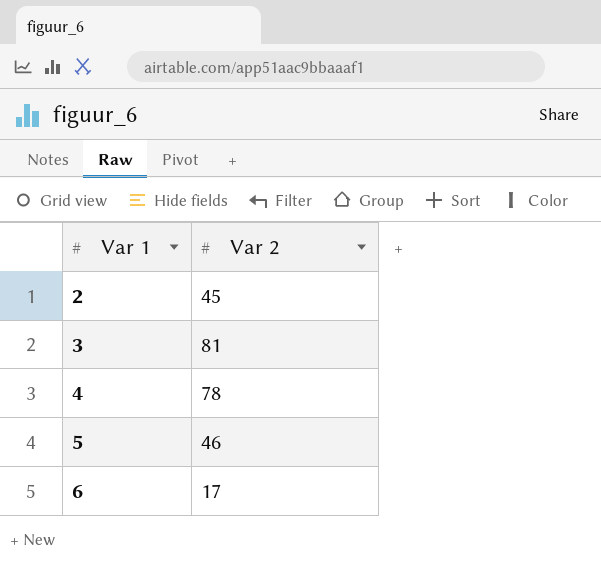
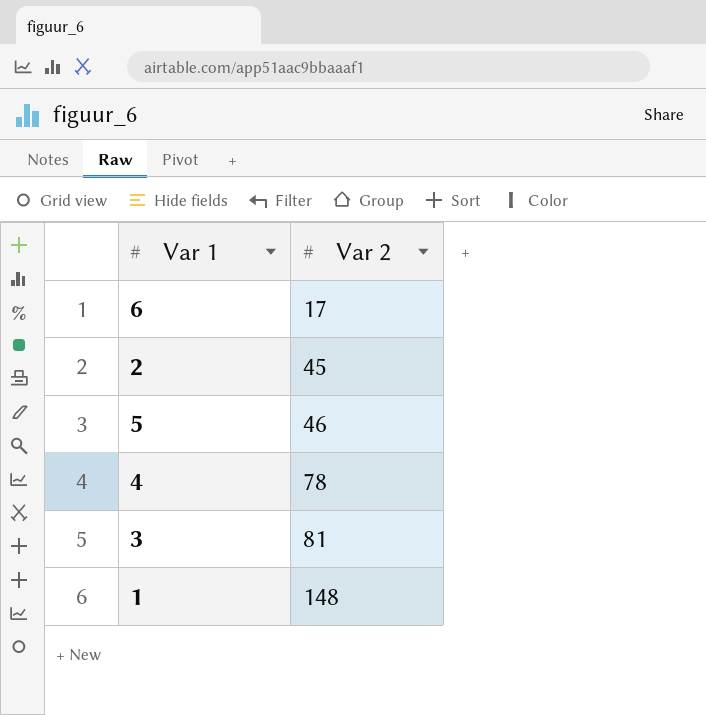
row order: Var 1 ascending -> Var 2 ascending
row 1: none -> 148

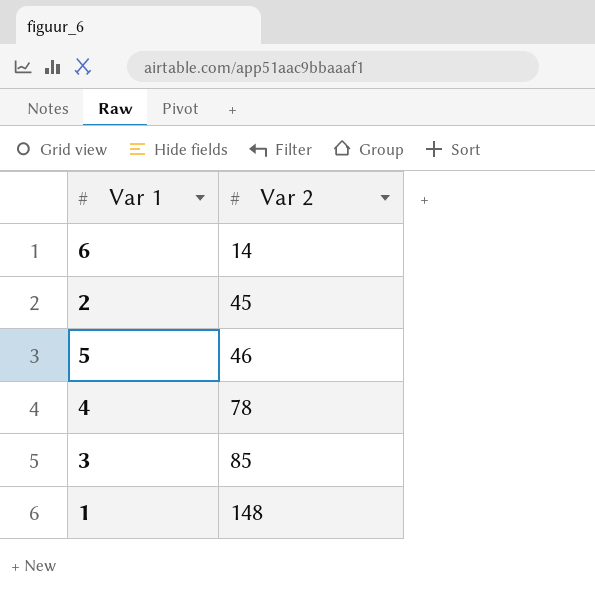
6 | Var 2: 17 -> 14
3 | Var 2: 81 -> 85

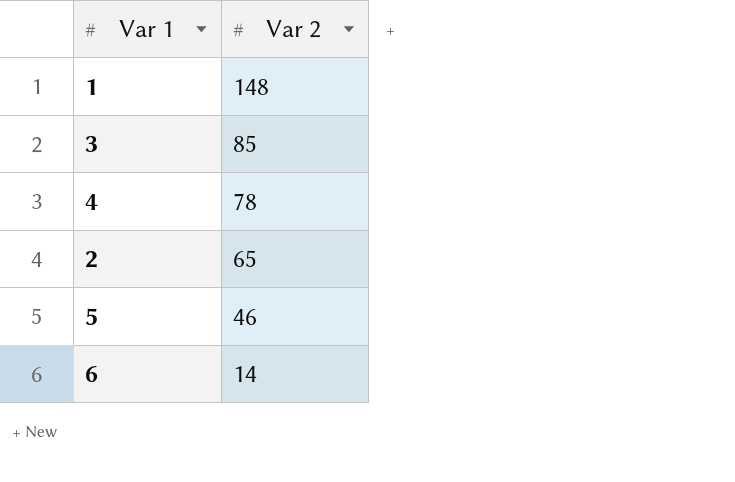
row order: Var 2 ascending -> Var 2 descending
2 | Var 2: 45 -> 65

